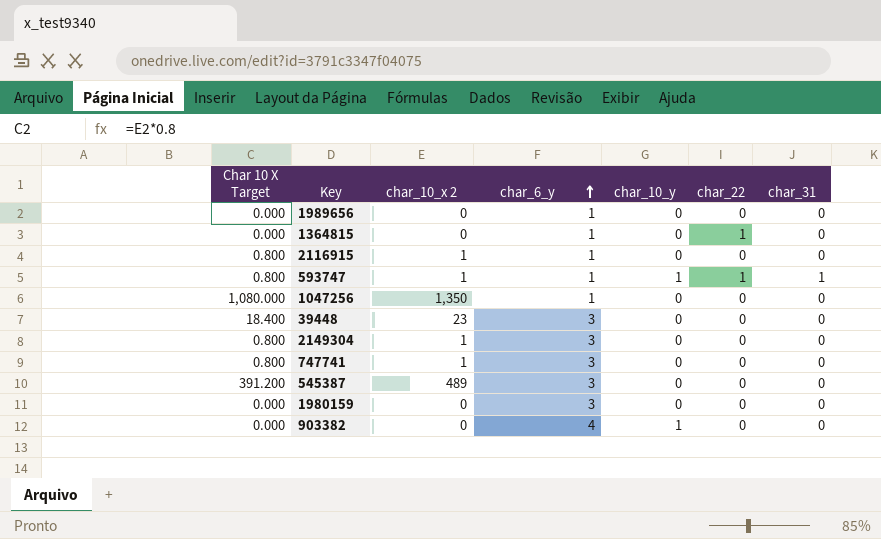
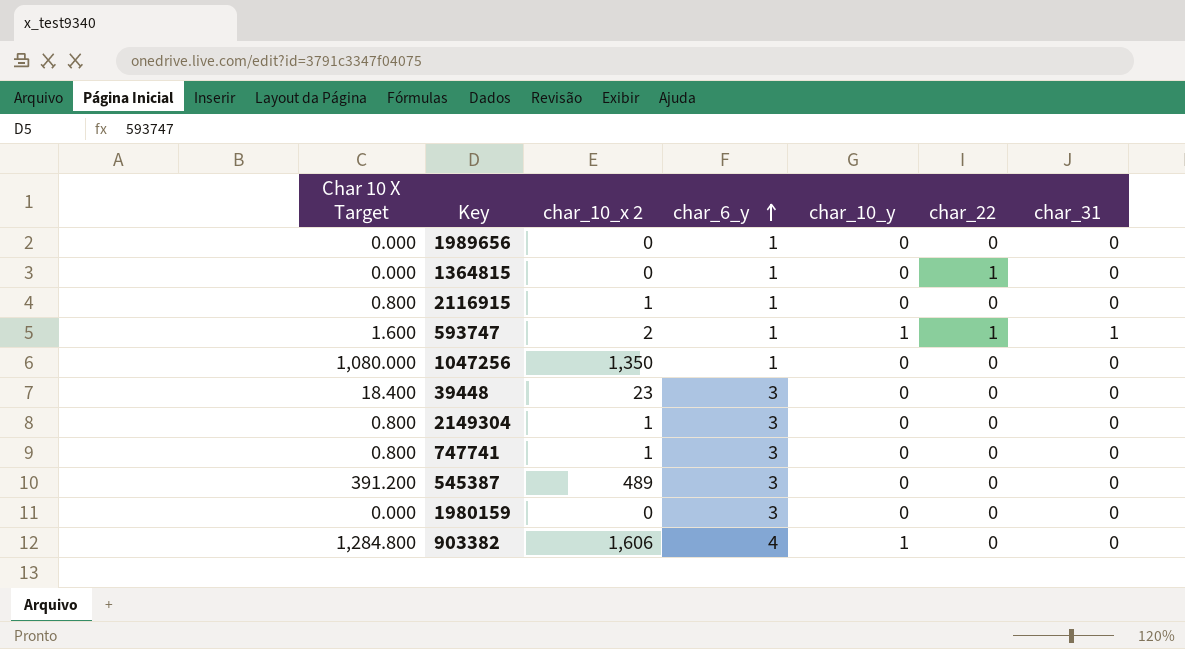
593747 | Char 10 X Target: 0.800 -> 1.600
593747 | char_10_x 2: 1 -> 2
903382 | Char 10 X Target: 0.000 -> 1,284.800
903382 | char_10_x 2: 0 -> 1,606

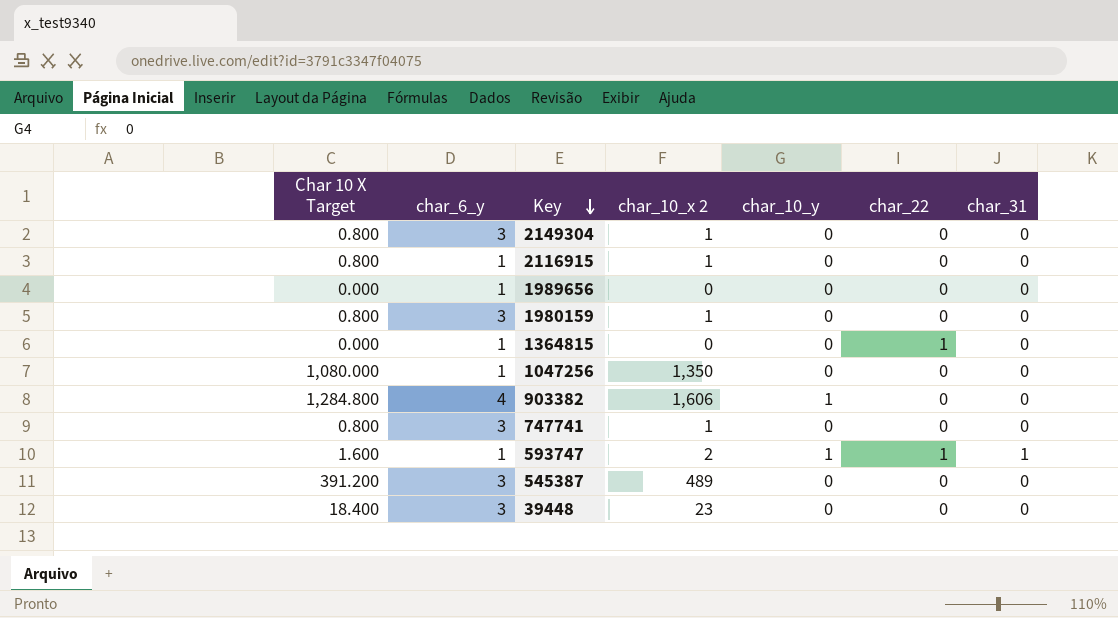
row order: char_6_y ascending -> Key descending
column char_6_y | position: 4 -> 2
1980159 | Char 10 X Target: 0.000 -> 0.800
1980159 | char_10_x 2: 0 -> 1

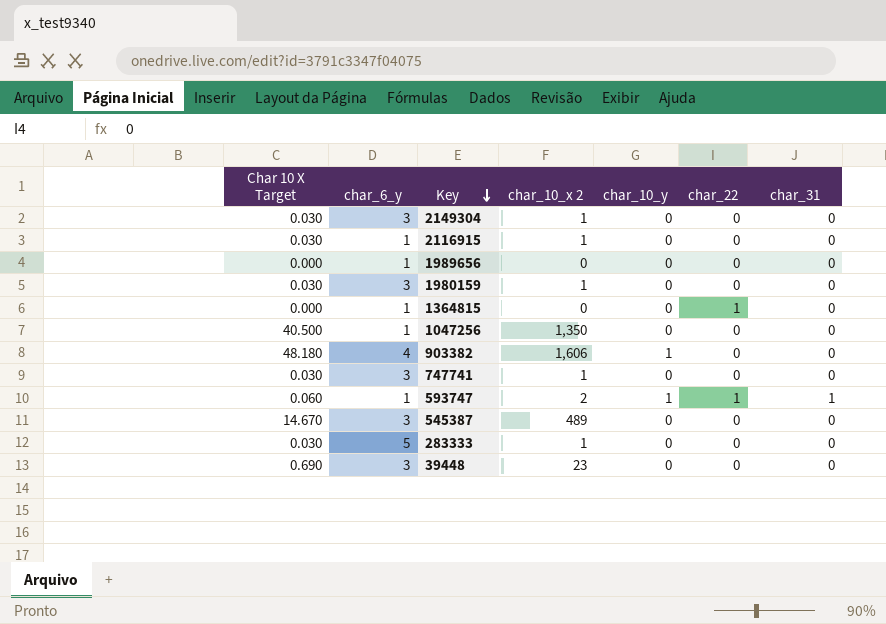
column Char 10 X Target | formula: [char_10_x 2] * 0.8 -> [char_10_x 2] * 0.03
row 283333: none -> 0.030 | 5 | 1 | 0 | 0 | 0

